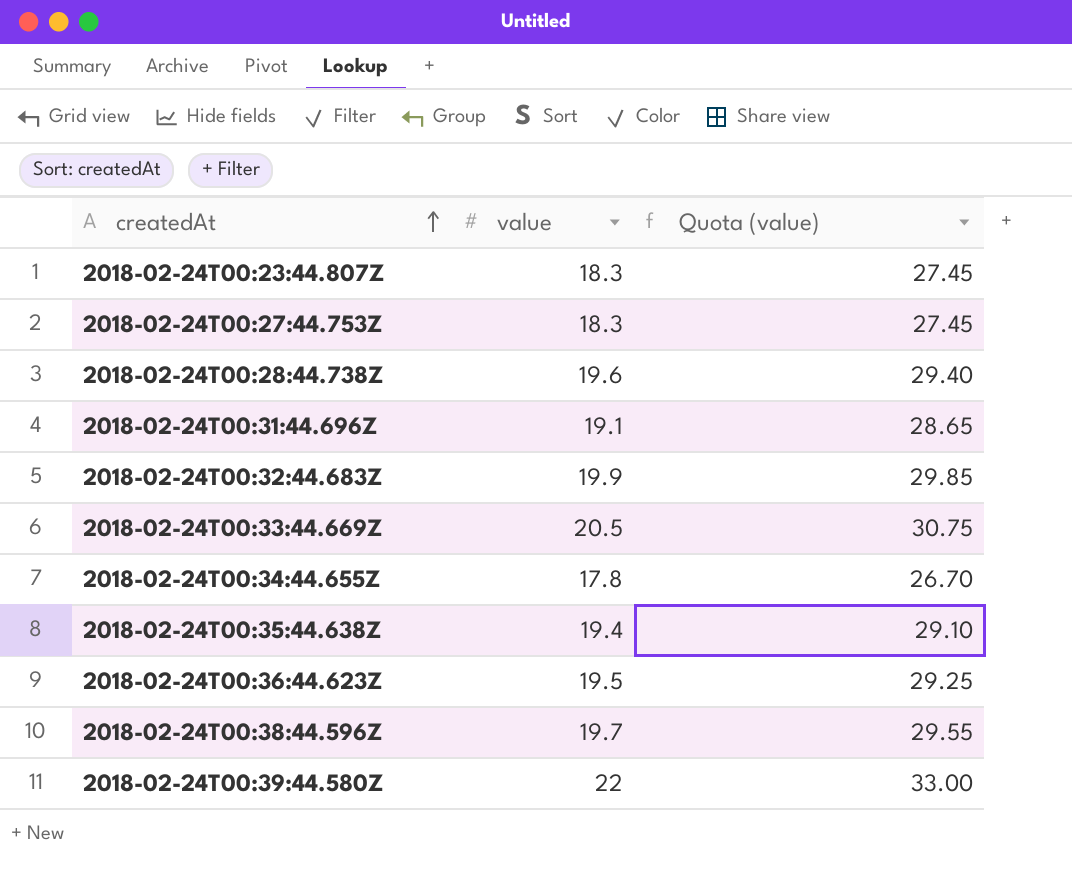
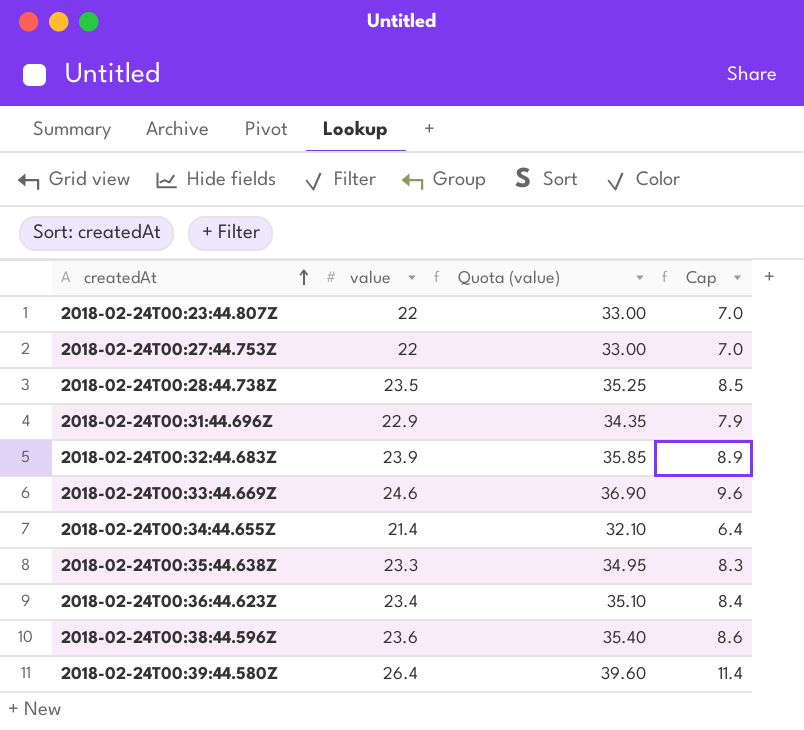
column Cap | formula: none -> [value] - 15
2018-02-24T00:23:44.807Z | value: 18.3 -> 22
2018-02-24T00:23:44.807Z | Quota (value): 27.45 -> 33.00
2018-02-24T00:27:44.753Z | value: 18.3 -> 22
2018-02-24T00:27:44.753Z | Quota (value): 27.45 -> 33.00
2018-02-24T00:28:44.738Z | value: 19.6 -> 23.5
2018-02-24T00:28:44.738Z | Quota (value): 29.40 -> 35.25
2018-02-24T00:31:44.696Z | value: 19.1 -> 22.9
2018-02-24T00:31:44.696Z | Quota (value): 28.65 -> 34.35
2018-02-24T00:32:44.683Z | value: 19.9 -> 23.9
2018-02-24T00:32:44.683Z | Quota (value): 29.85 -> 35.85
2018-02-24T00:33:44.669Z | value: 20.5 -> 24.6
2018-02-24T00:33:44.669Z | Quota (value): 30.75 -> 36.90
2018-02-24T00:34:44.655Z | value: 17.8 -> 21.4
2018-02-24T00:34:44.655Z | Quota (value): 26.70 -> 32.10
2018-02-24T00:35:44.638Z | value: 19.4 -> 23.3
2018-02-24T00:35:44.638Z | Quota (value): 29.10 -> 34.95
2018-02-24T00:36:44.623Z | value: 19.5 -> 23.4
2018-02-24T00:36:44.623Z | Quota (value): 29.25 -> 35.10
2018-02-24T00:38:44.596Z | value: 19.7 -> 23.6
2018-02-24T00:38:44.596Z | Quota (value): 29.55 -> 35.40
2018-02-24T00:39:44.580Z | value: 22 -> 26.4
2018-02-24T00:39:44.580Z | Quota (value): 33.00 -> 39.60

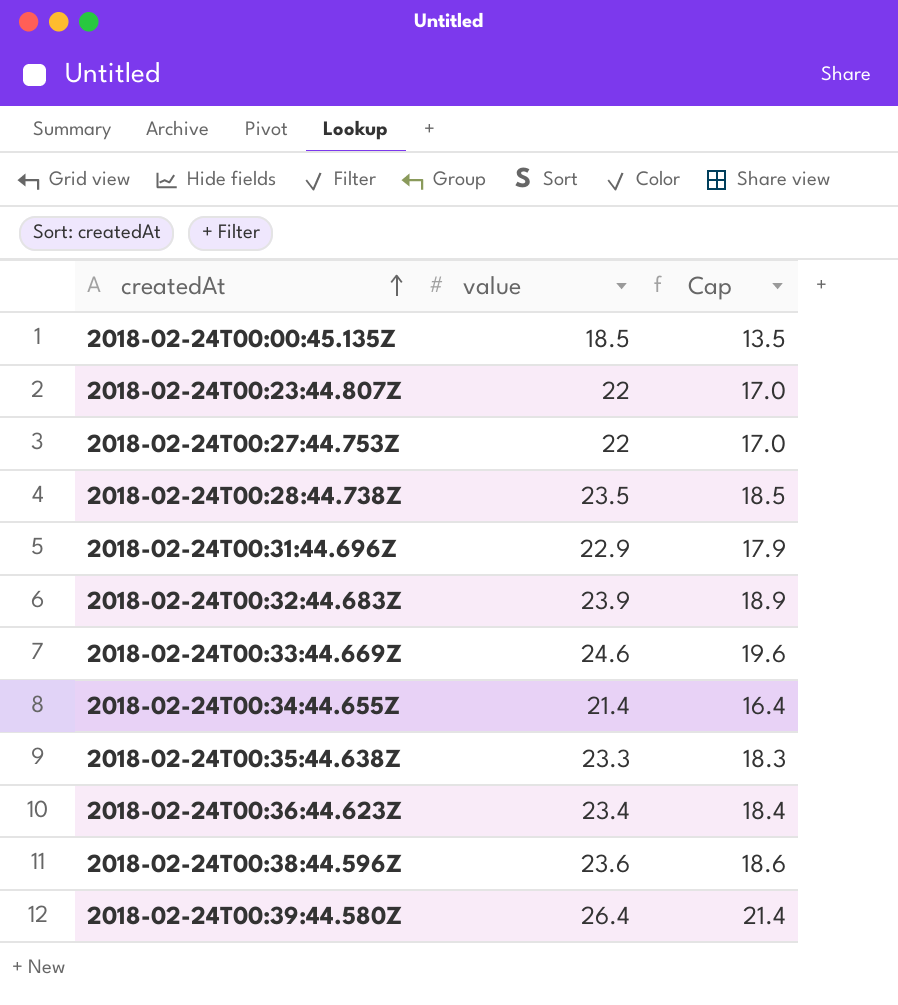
column Quota (value) | formula: [value] * 1.5 -> none
column Cap | formula: [value] - 15 -> [value] - 5
row 2018-02-24T00:00:45.135Z: none -> 18.5 | 13.5

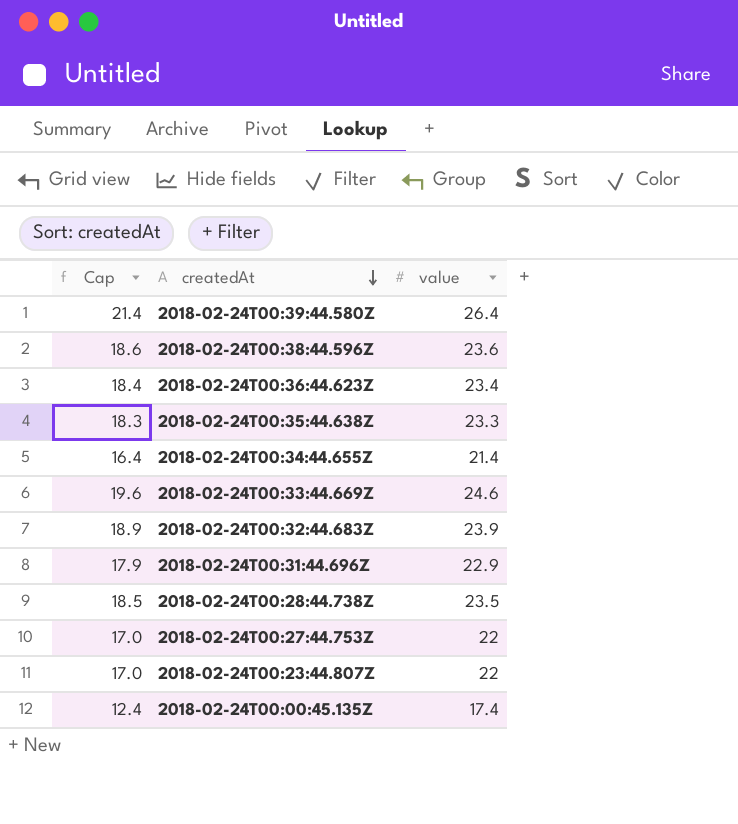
row order: createdAt ascending -> createdAt descending
column Cap | position: 3 -> 1
2018-02-24T00:00:45.135Z | Cap: 13.5 -> 12.4
2018-02-24T00:00:45.135Z | value: 18.5 -> 17.4

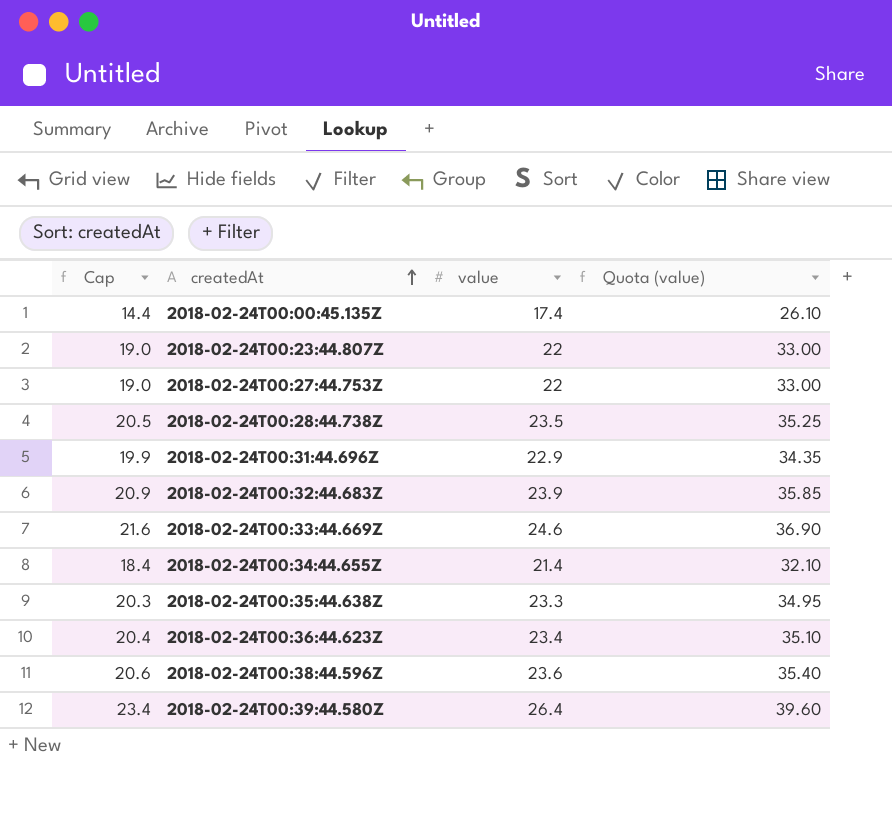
row order: createdAt descending -> createdAt ascending
column Cap | formula: [value] - 5 -> [value] - 3
column Quota (value) | formula: none -> [value] * 1.5

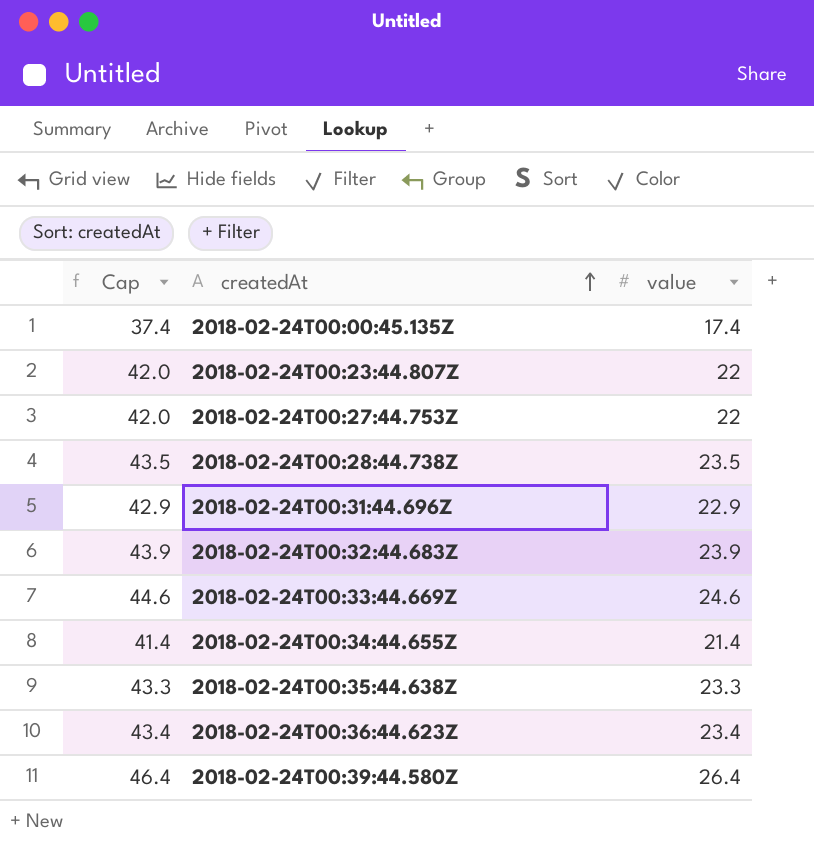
column Quota (value) | formula: [value] * 1.5 -> none
column Cap | formula: [value] - 3 -> [value] + 20
row 2018-02-24T00:38:44.596Z: 20.6 | 23.6 | 35.40 -> none

